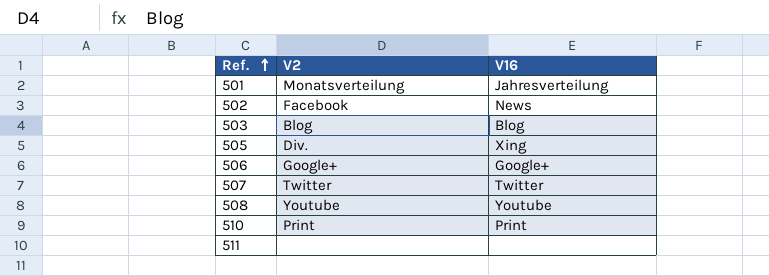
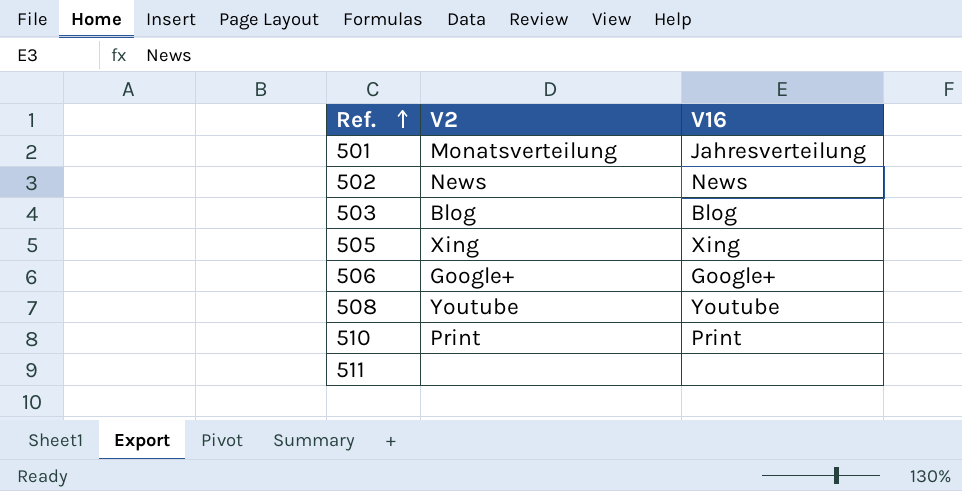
row 507: Twitter | Twitter -> none
502 | V2: Facebook -> News
505 | V2: Div. -> Xing

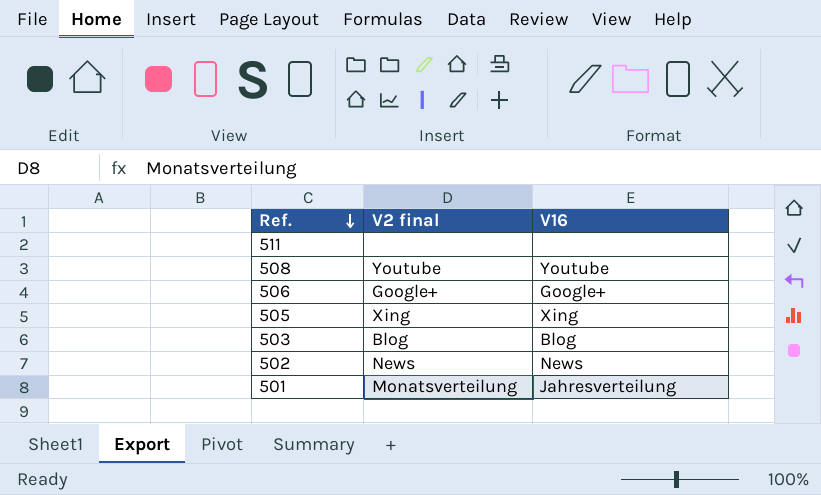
row order: Ref. ascending -> Ref. descending
column name: V2 -> V2 final
row 510: Print | Print -> none

